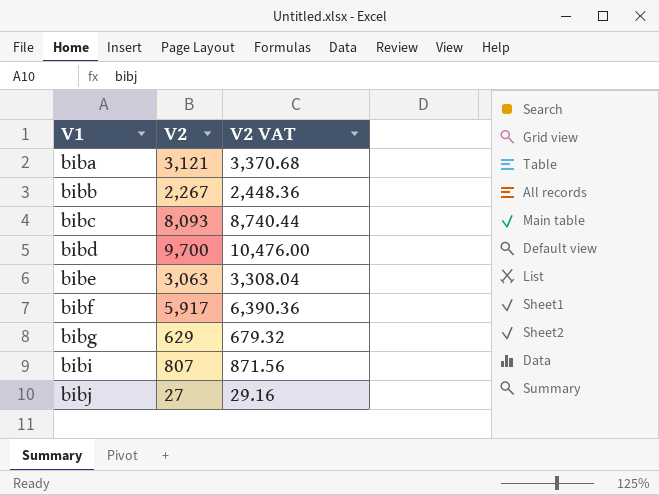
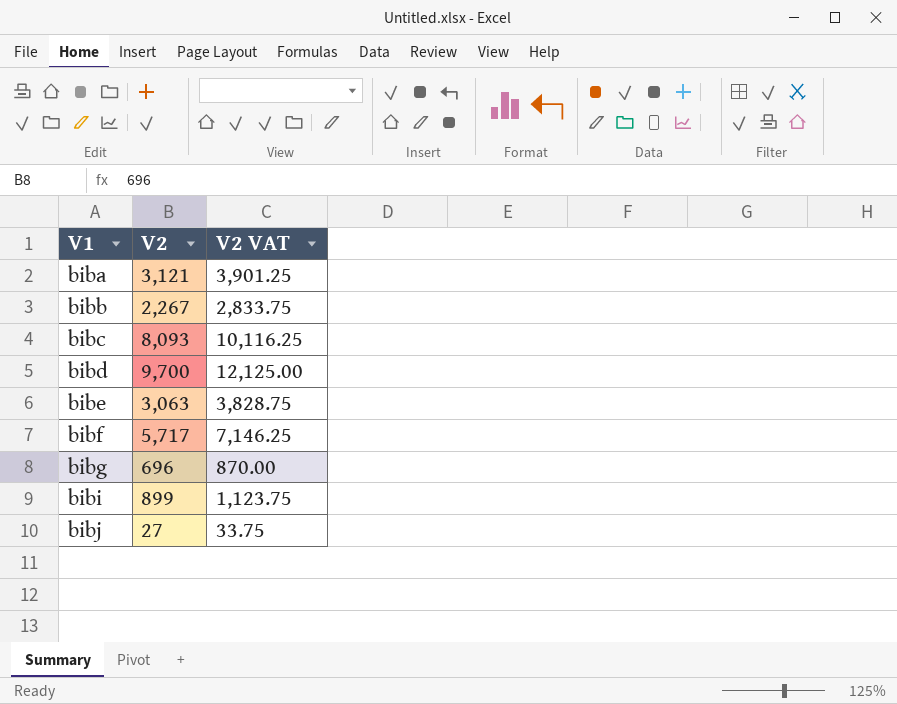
column V2 VAT | formula: [V2] * 1.08 -> [V2] * 1.25
bibf | V2: 5,917 -> 5,717
bibg | V2: 629 -> 696
bibi | V2: 807 -> 899

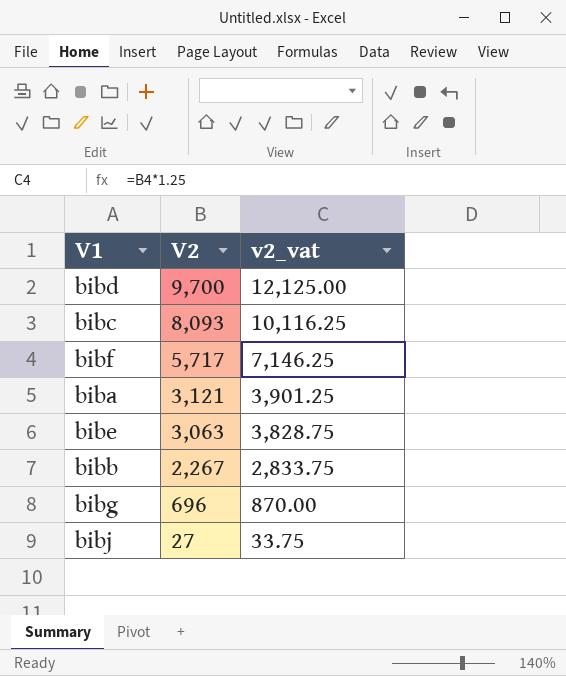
row order: V1 ascending -> V2 descending
column name: V2 VAT -> v2_vat
row bibi: 899 | 1,123.75 -> none

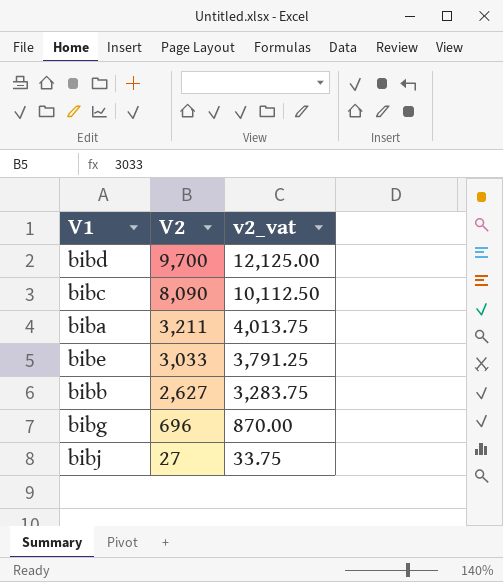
row bibf: 5,717 | 7,146.25 -> none
bibc | V2: 8,093 -> 8,090
bibc | v2_vat: 10,116.25 -> 10,112.50
biba | V2: 3,121 -> 3,211
biba | v2_vat: 3,901.25 -> 4,013.75
bibe | V2: 3,063 -> 3,033
bibe | v2_vat: 3,828.75 -> 3,791.25
bibb | V2: 2,267 -> 2,627
bibb | v2_vat: 2,833.75 -> 3,283.75

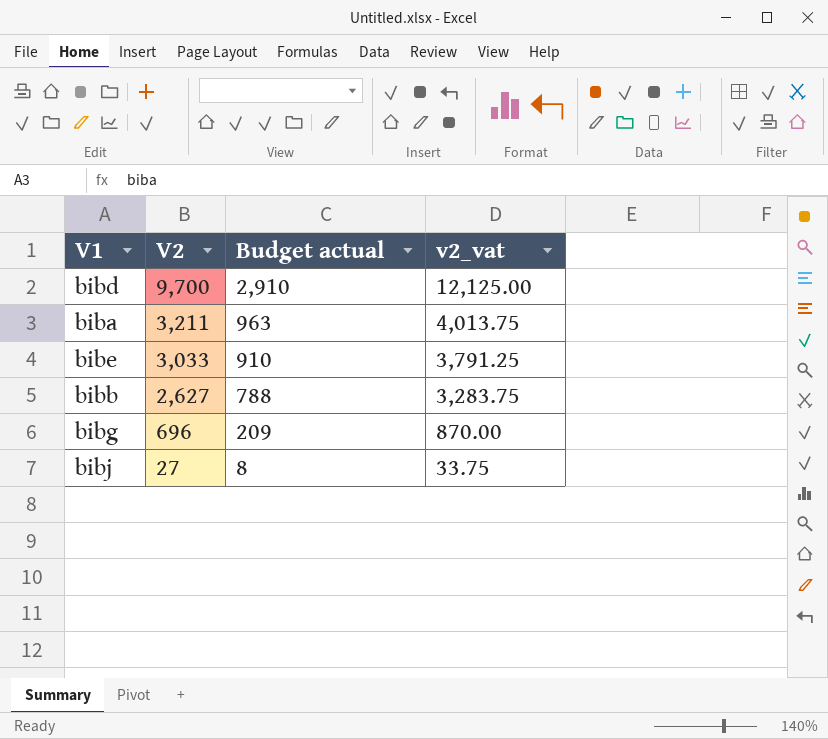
column Budget actual | formula: none -> [V2] * 0.3
row bibc: 8,090 | 10,112.50 -> none

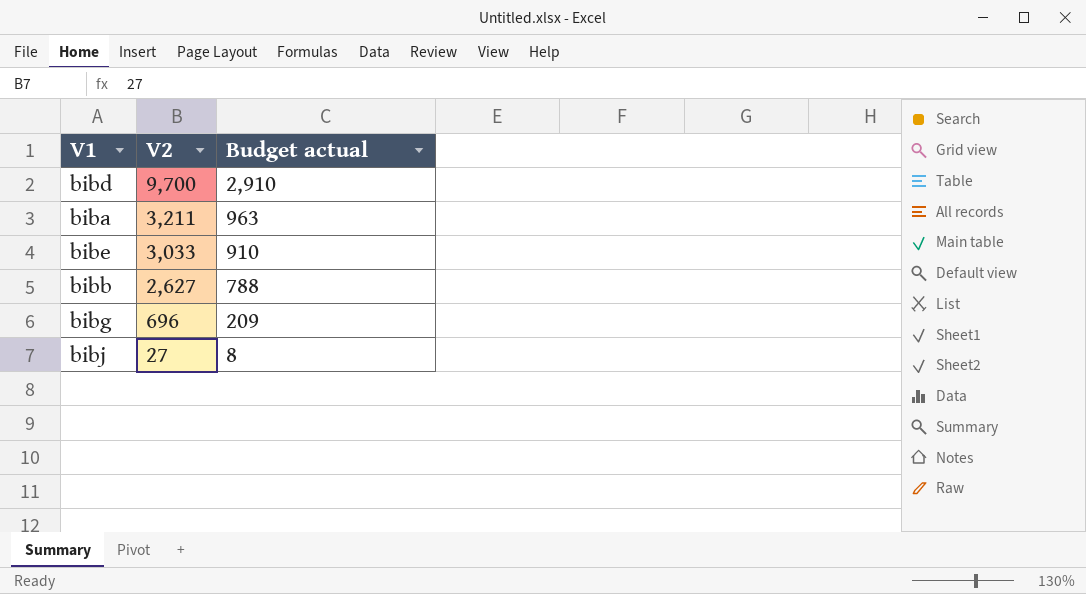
column v2_vat | formula: [V2] * 1.25 -> none

